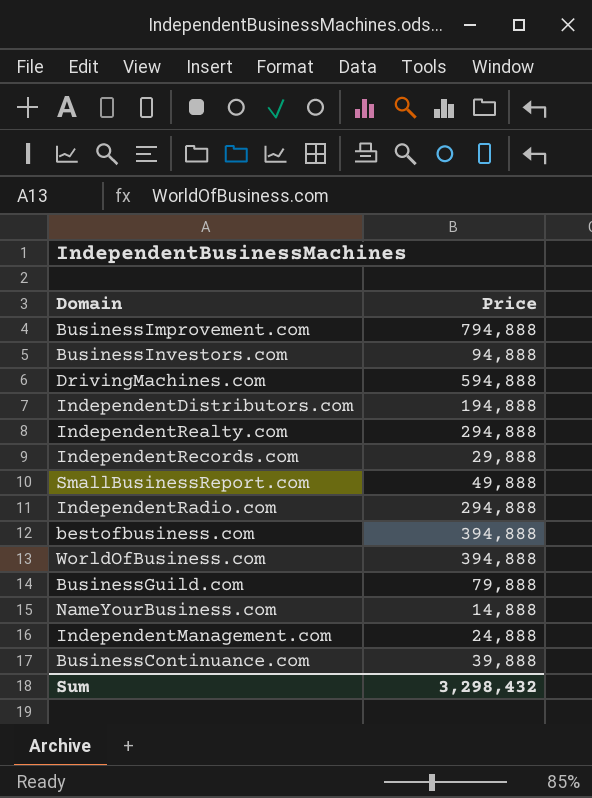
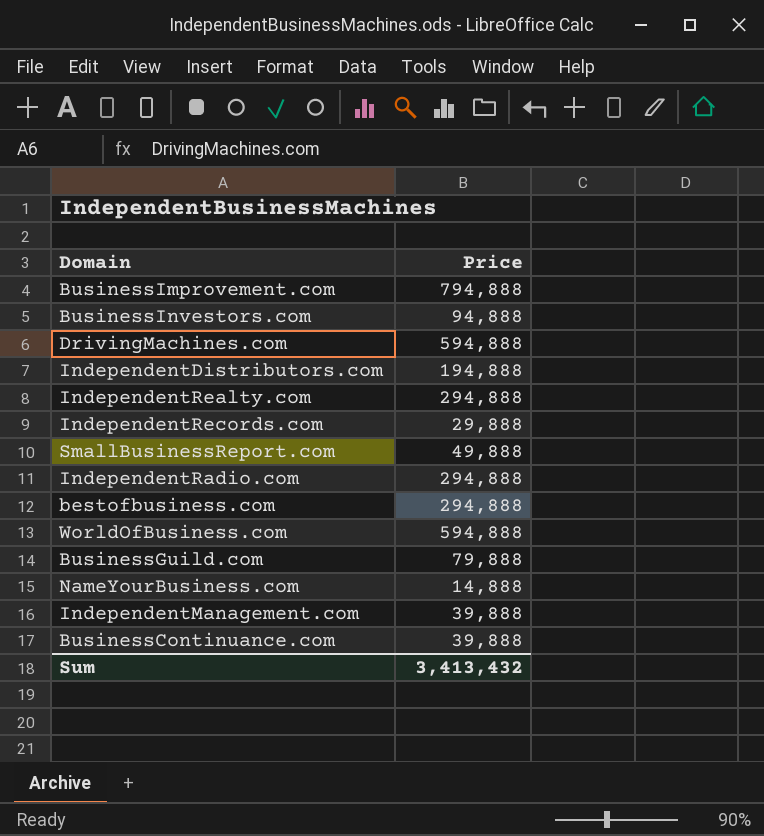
bestofbusiness.com | Price: 394,888 -> 294,888
WorldOfBusiness.com | Price: 394,888 -> 594,888
IndependentManagement.com | Price: 24,888 -> 39,888
Sum | Price: 3,298,432 -> 3,413,432

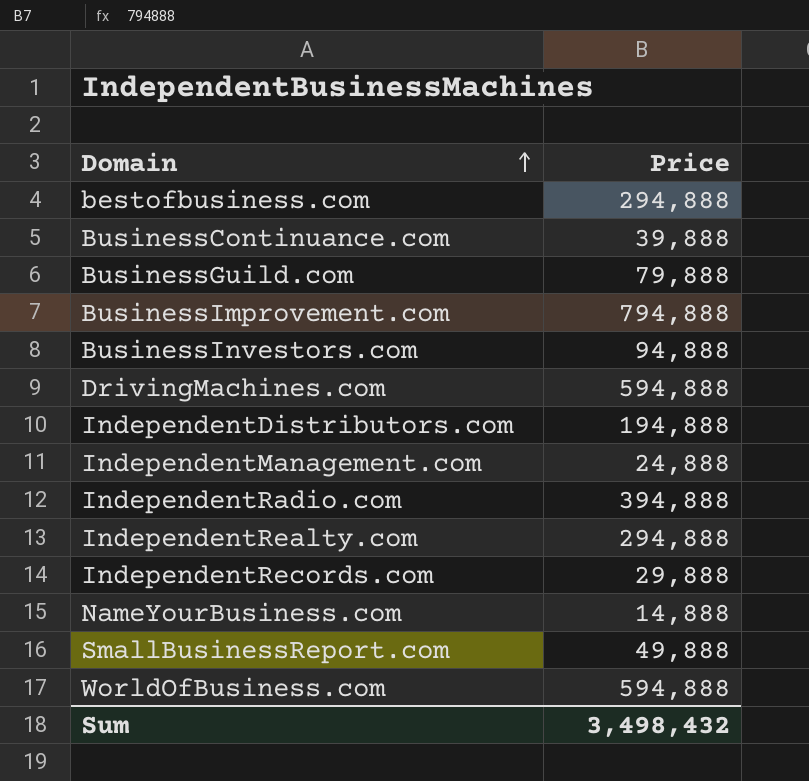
row order: none -> Domain ascending
IndependentManagement.com | Price: 39,888 -> 24,888
IndependentRadio.com | Price: 294,888 -> 394,888
Sum | Price: 3,413,432 -> 3,498,432

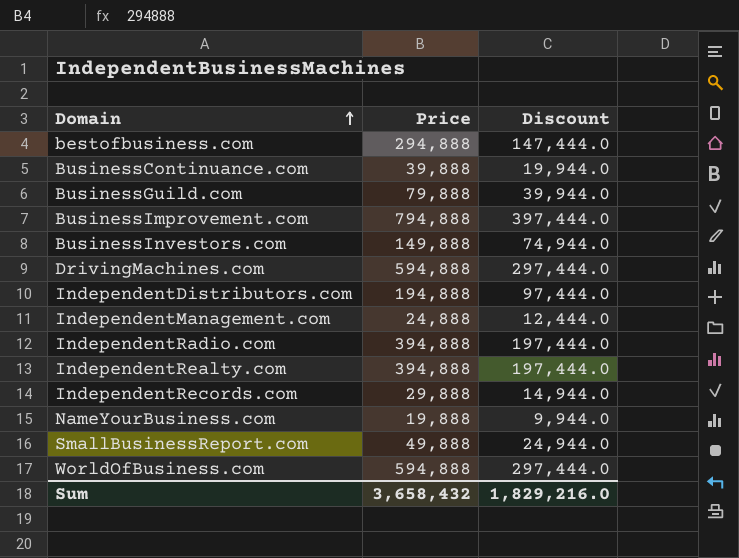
column Discount | formula: none -> [Price] * 0.5
BusinessInvestors.com | Price: 94,888 -> 149,888
IndependentRealty.com | Price: 294,888 -> 394,888
NameYourBusiness.com | Price: 14,888 -> 19,888
Sum | Price: 3,498,432 -> 3,658,432

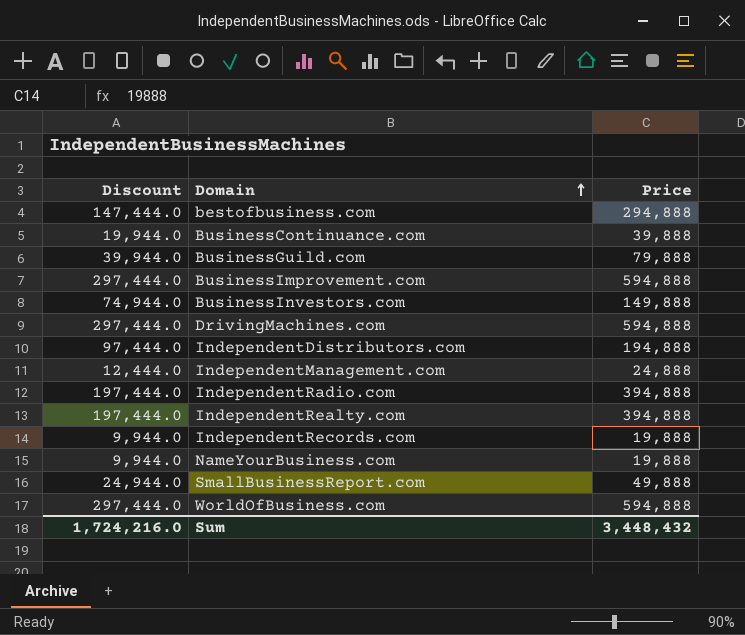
column Discount | position: 3 -> 1
BusinessImprovement.com | Discount: 397,444.0 -> 297,444.0
BusinessImprovement.com | Price: 794,888 -> 594,888
IndependentRecords.com | Discount: 14,944.0 -> 9,944.0
IndependentRecords.com | Price: 29,888 -> 19,888
Sum | Discount: 1,829,216.0 -> 1,724,216.0
Sum | Price: 3,658,432 -> 3,448,432

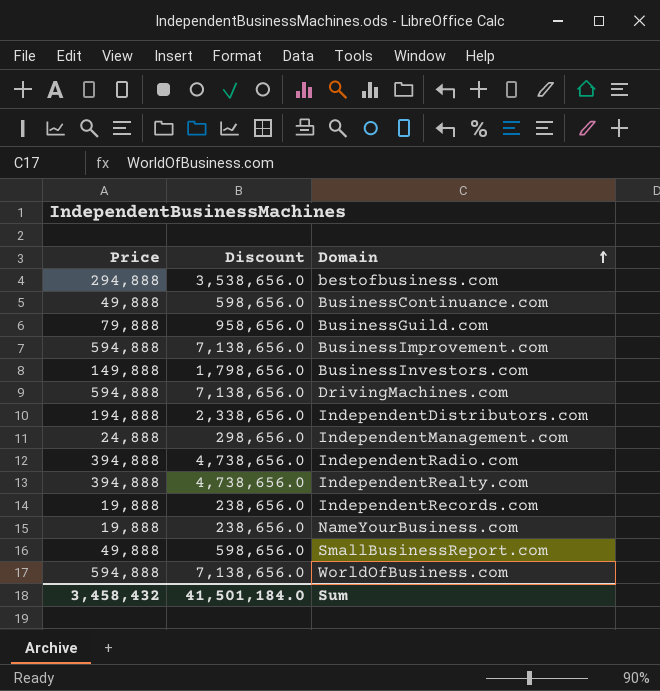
column Price | position: 3 -> 1
column Discount | formula: [Price] * 0.5 -> [Price] * 12
BusinessContinuance.com | Price: 39,888 -> 49,888
Sum | Price: 3,448,432 -> 3,458,432
Sum | Discount: 1,724,216.0 -> 41,501,184.0

